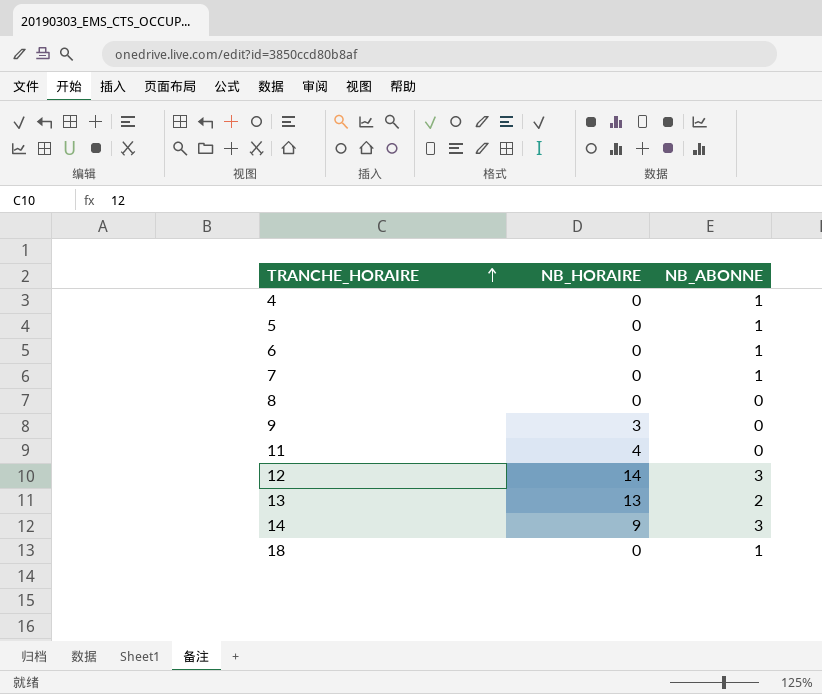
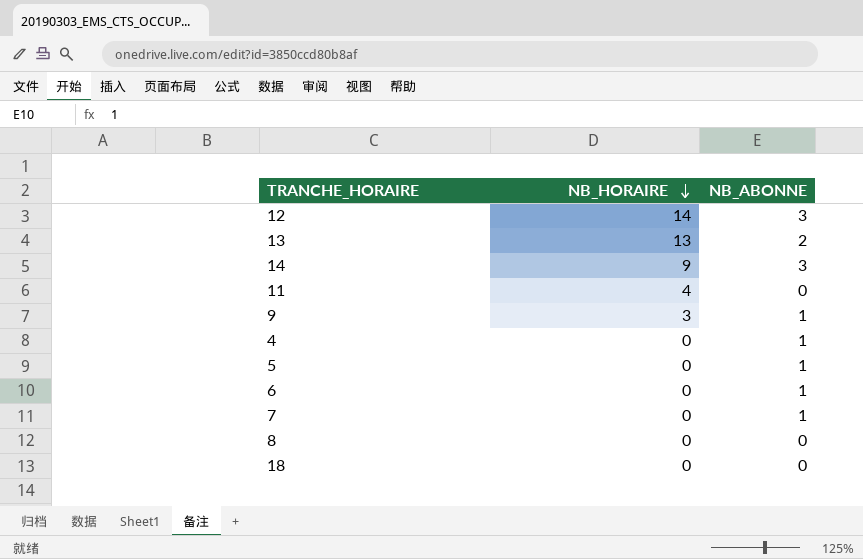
row order: TRANCHE_HORAIRE ascending -> NB_HORAIRE descending
9 | NB_ABONNE: 0 -> 1
18 | NB_ABONNE: 1 -> 0

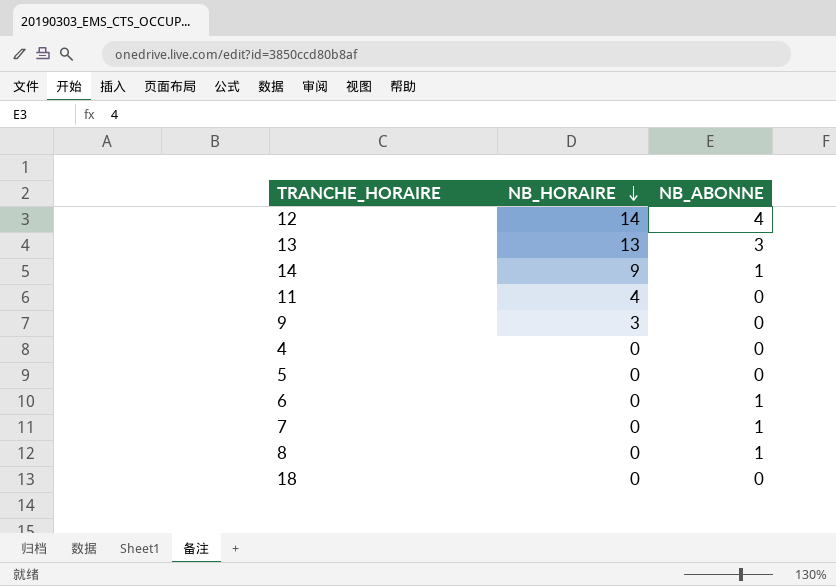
12 | NB_ABONNE: 3 -> 4
13 | NB_ABONNE: 2 -> 3
14 | NB_ABONNE: 3 -> 1
9 | NB_ABONNE: 1 -> 0
4 | NB_ABONNE: 1 -> 0
5 | NB_ABONNE: 1 -> 0
8 | NB_ABONNE: 0 -> 1

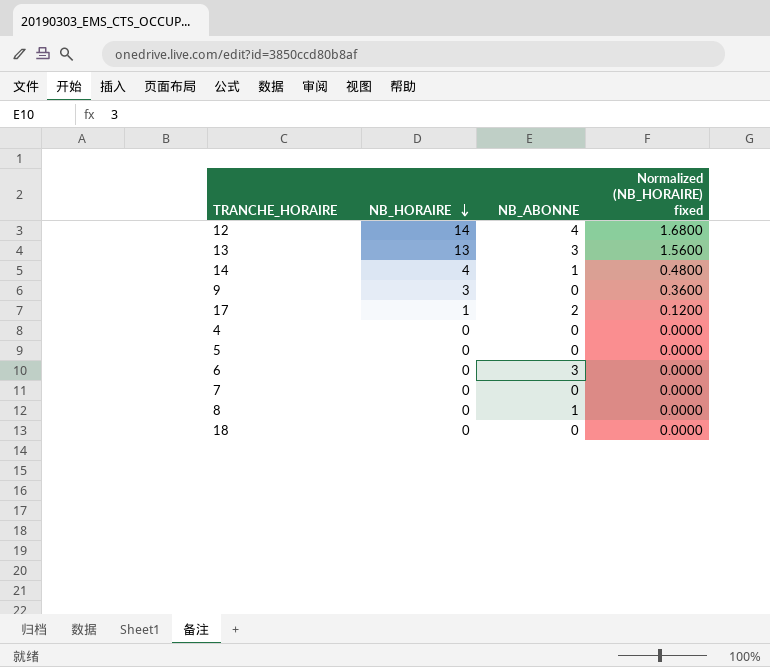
column Normalized (NB_HORAIRE) fixed | formula: none -> [NB_HORAIRE] * 0.12
row 11: 4 | 0 -> none
14 | NB_HORAIRE: 9 -> 4
row 17: none -> 1 | 2 | 0.1200
6 | NB_ABONNE: 1 -> 3
7 | NB_ABONNE: 1 -> 0

